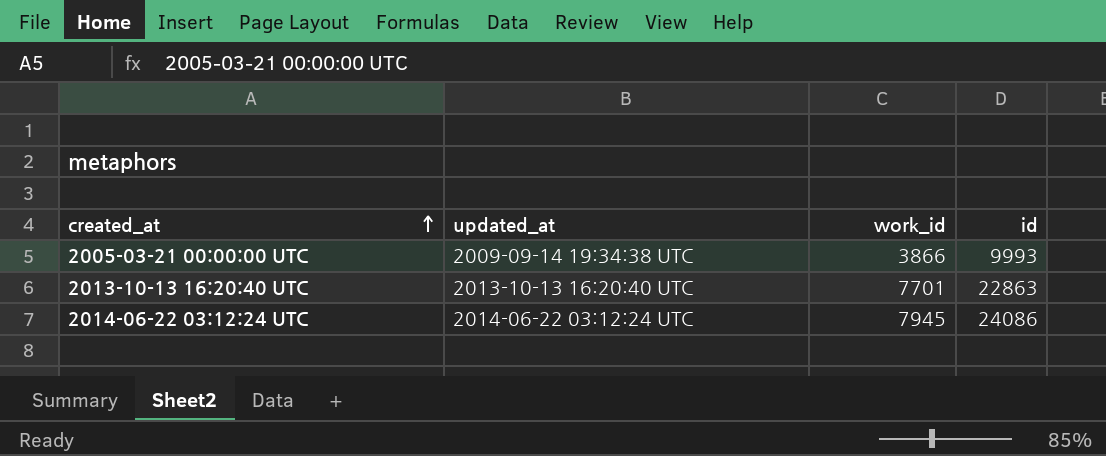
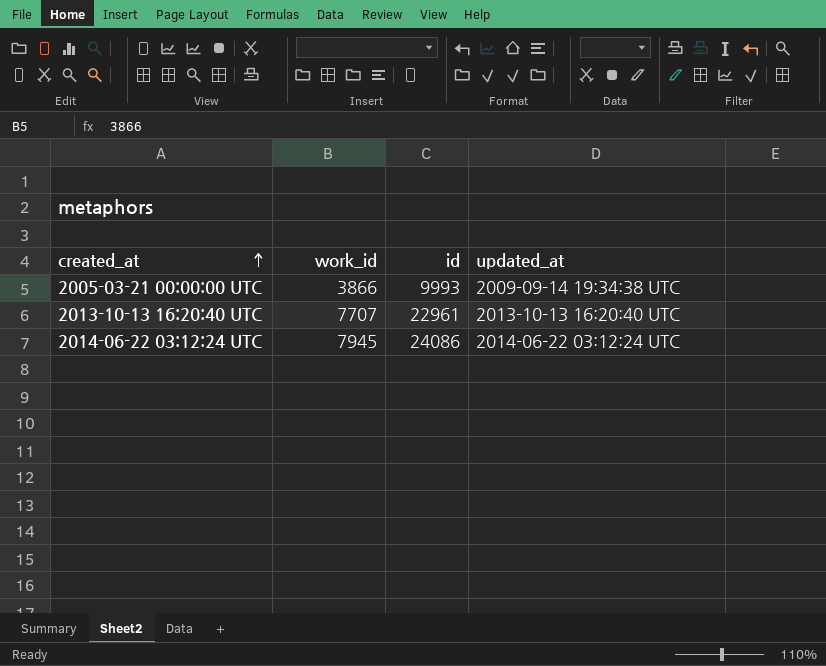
column updated_at | position: 2 -> 4
2013-10-13 16:20:40 UTC | work_id: 7701 -> 7707
2013-10-13 16:20:40 UTC | id: 22863 -> 22961

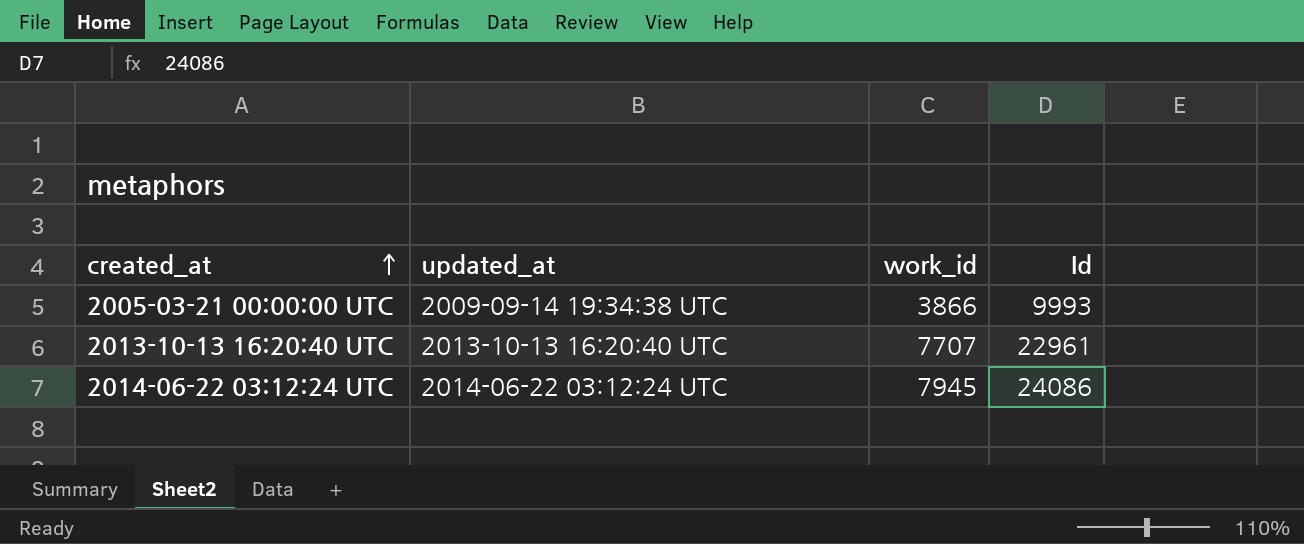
column updated_at | position: 4 -> 2
column name: id -> Id

